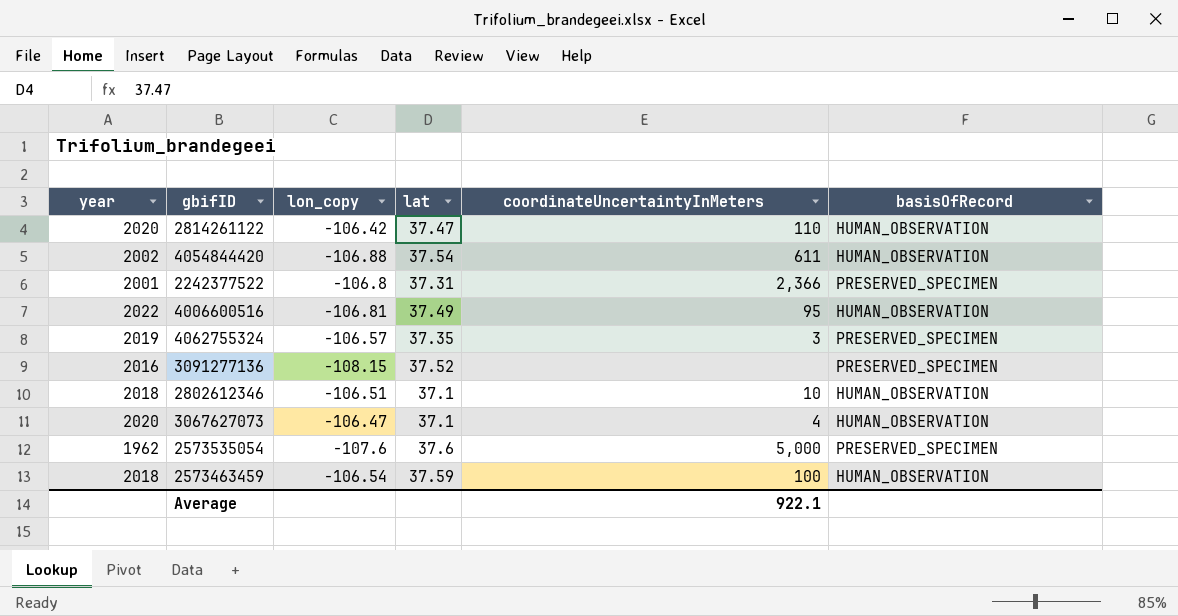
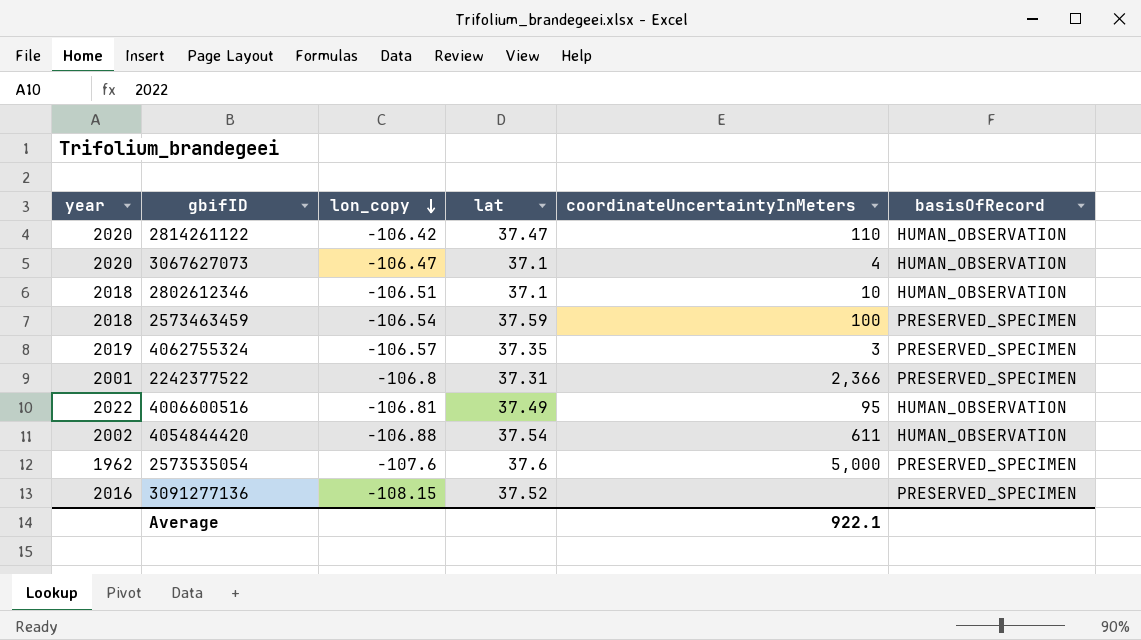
row order: none -> lon_copy descending
2573463459 | basisOfRecord: HUMAN_OBSERVATION -> PRESERVED_SPECIMEN

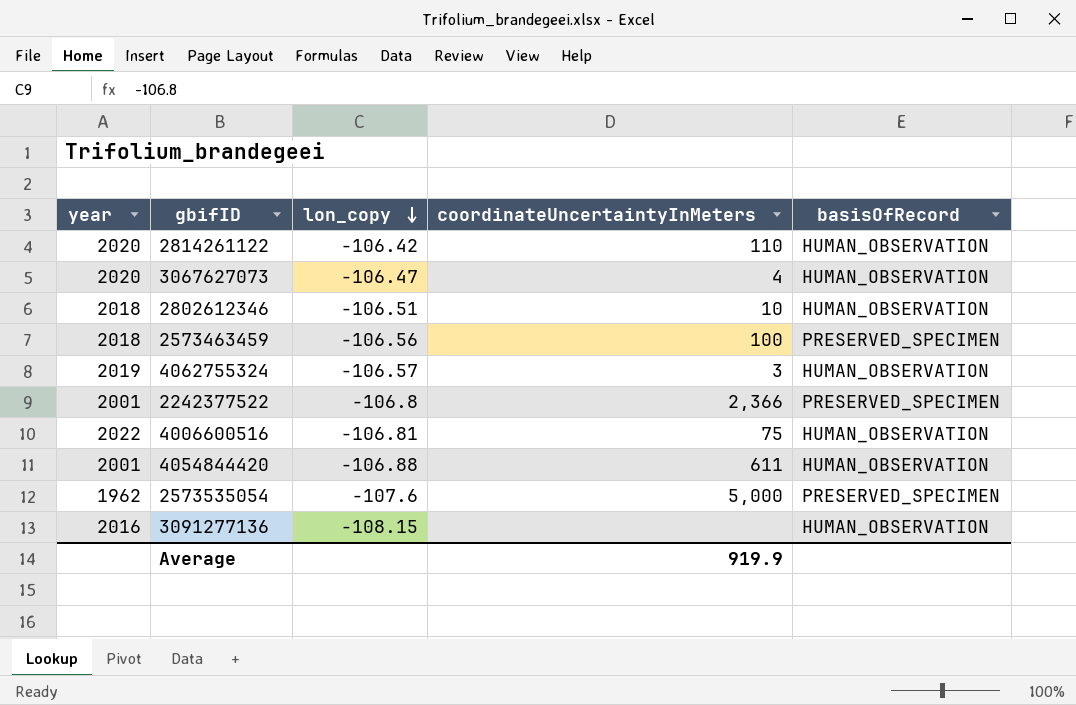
column lat | position: 4 -> none
2573463459 | lon_copy: -106.54 -> -106.56
4062755324 | basisOfRecord: PRESERVED_SPECIMEN -> HUMAN_OBSERVATION
4006600516 | coordinateUncertaintyInMeters: 95 -> 75
4054844420 | year: 2002 -> 2001
3091277136 | basisOfRecord: PRESERVED_SPECIMEN -> HUMAN_OBSERVATION
Average | coordinateUncertaintyInMeters: 922.1 -> 919.9

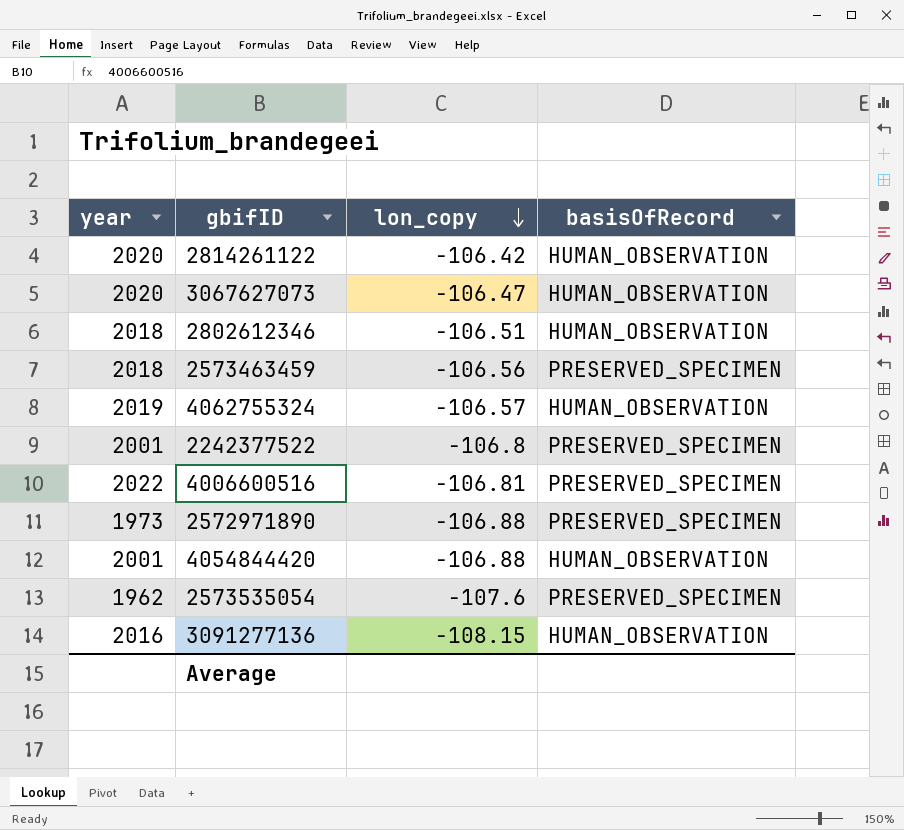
column coordinateUncertaintyInMeters | position: 4 -> none
4006600516 | basisOfRecord: HUMAN_OBSERVATION -> PRESERVED_SPECIMEN
row 2572971890: none -> 1973 | -106.88 | PRESERVED_SPECIMEN

